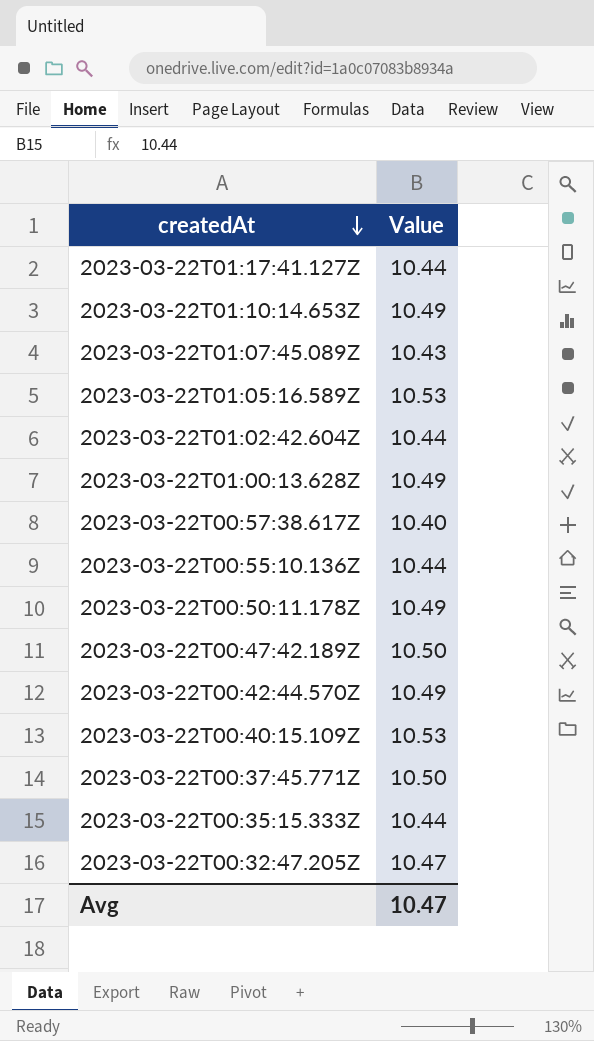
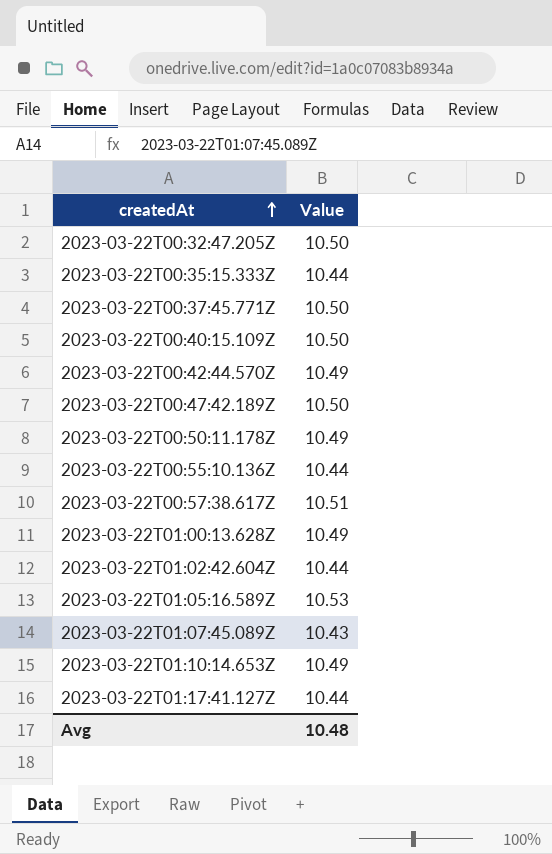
row order: createdAt descending -> createdAt ascending
2023-03-22T00:32:47.205Z | Value: 10.47 -> 10.50
2023-03-22T00:40:15.109Z | Value: 10.53 -> 10.50
2023-03-22T00:57:38.617Z | Value: 10.40 -> 10.51
Avg | Value: 10.47 -> 10.48

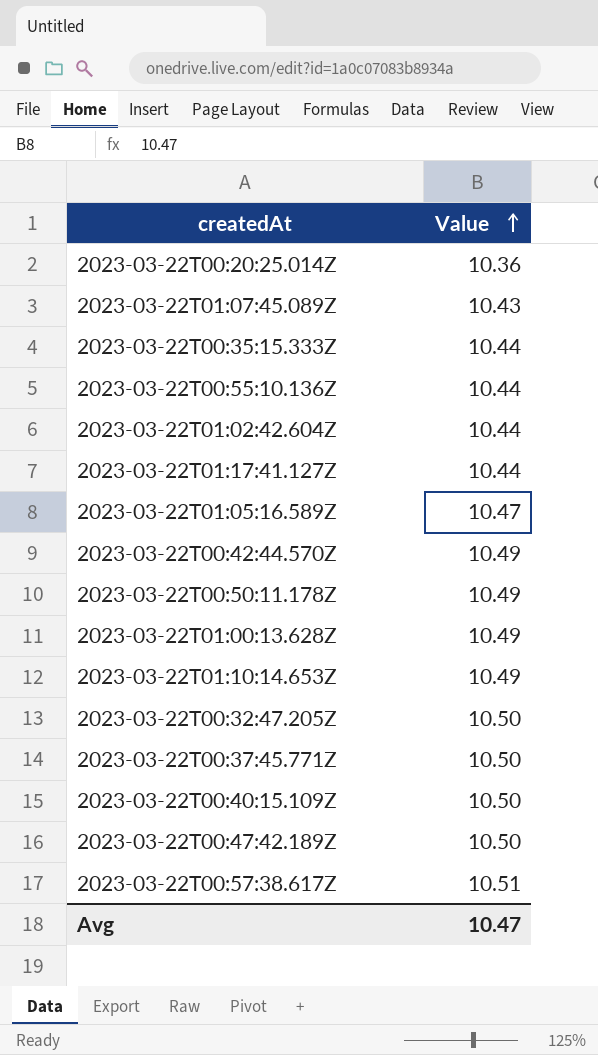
row order: createdAt ascending -> Value ascending
row 2023-03-22T00:20:25.014Z: none -> 10.36
2023-03-22T01:05:16.589Z | Value: 10.53 -> 10.47
Avg | Value: 10.48 -> 10.47

